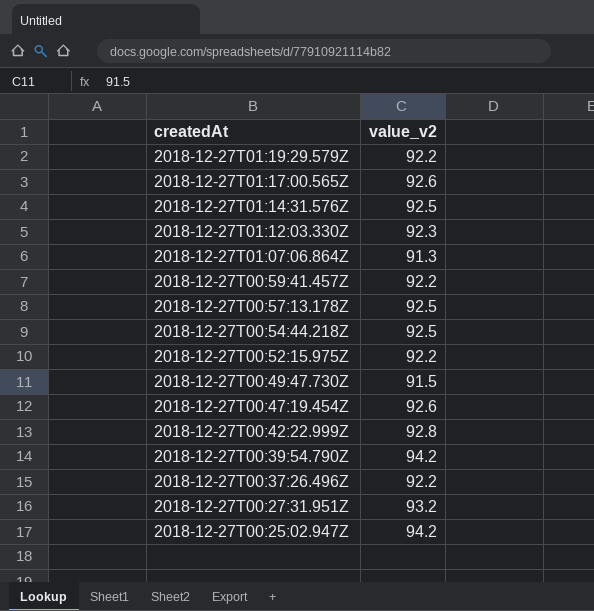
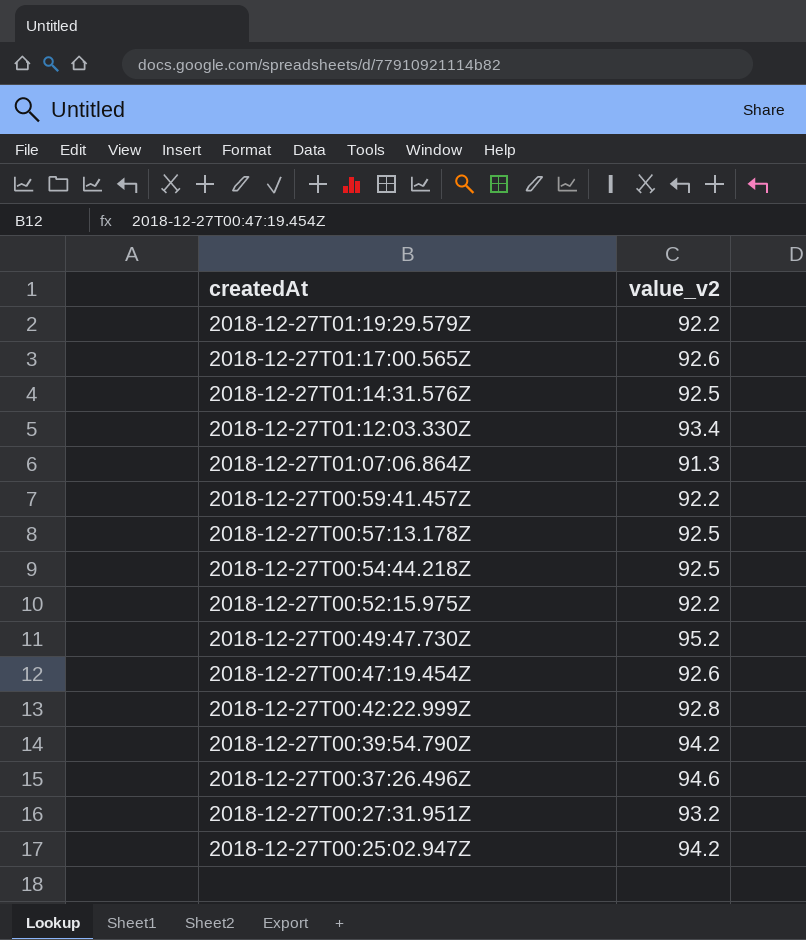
2018-12-27T01:12:03.330Z | value_v2: 92.3 -> 93.4
2018-12-27T00:49:47.730Z | value_v2: 91.5 -> 95.2
2018-12-27T00:37:26.496Z | value_v2: 92.2 -> 94.6

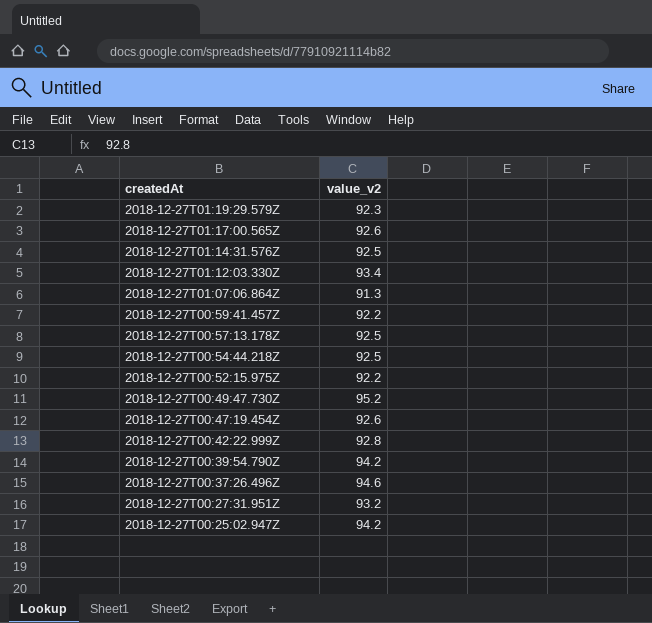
2018-12-27T01:19:29.579Z | value_v2: 92.2 -> 92.3

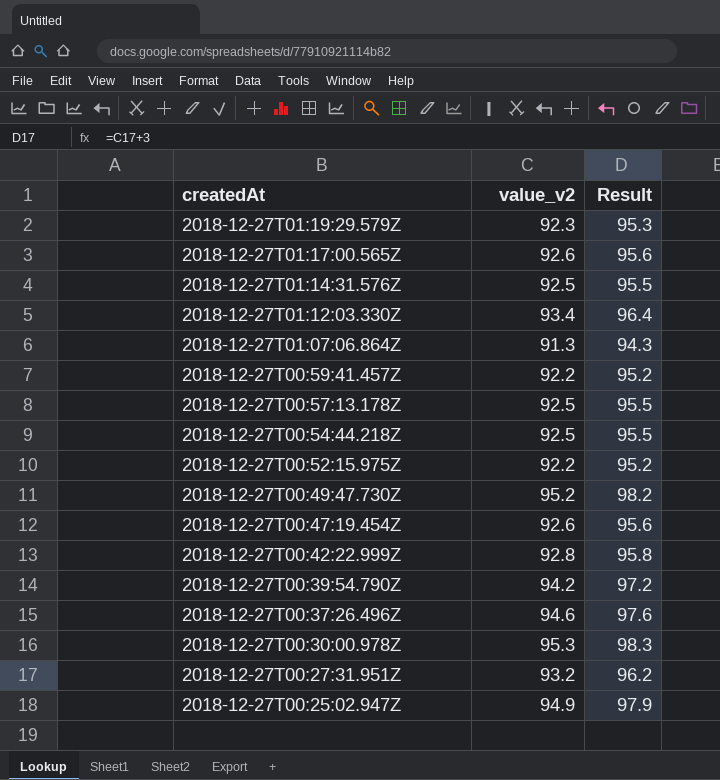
column Result | formula: none -> [value_v2] + 3
row 2018-12-27T00:30:00.978Z: none -> 95.3 | 98.3
2018-12-27T00:25:02.947Z | value_v2: 94.2 -> 94.9

